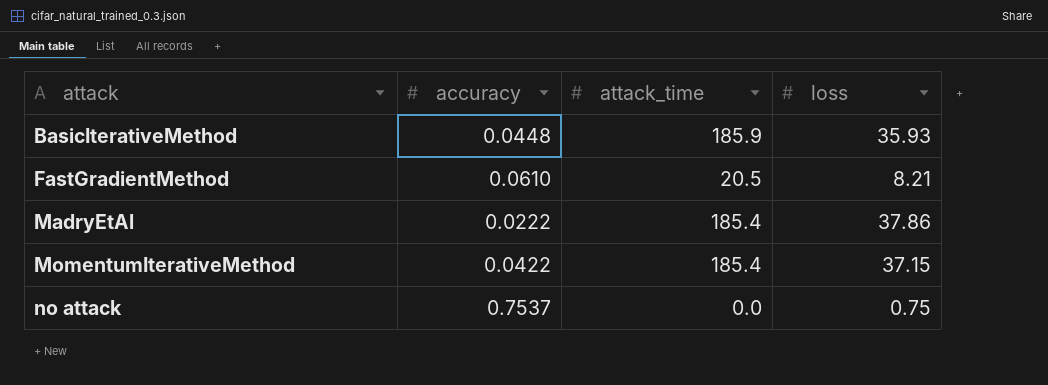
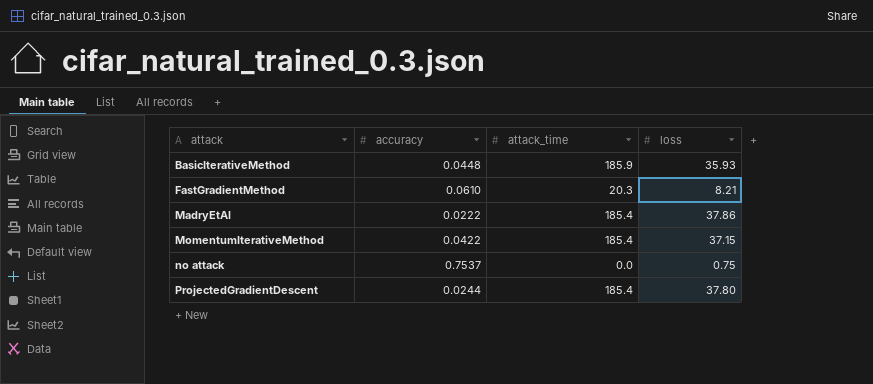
FastGradientMethod | attack_time: 20.5 -> 20.3
row ProjectedGradientDescent: none -> 0.0244 | 185.4 | 37.80

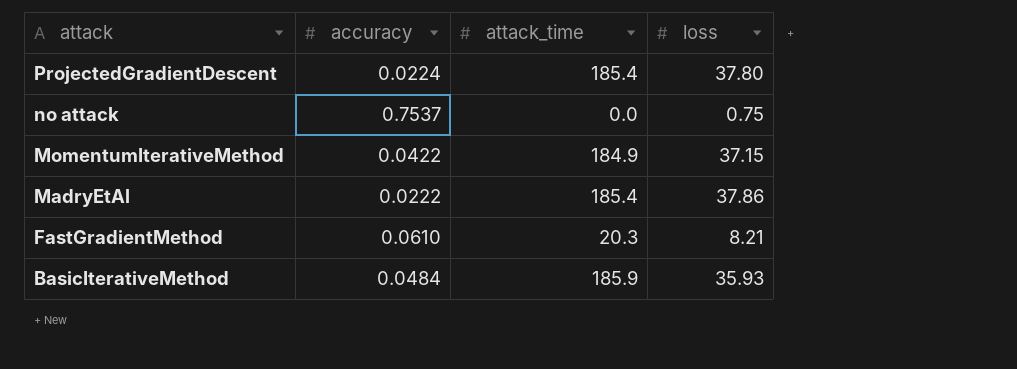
row order: attack ascending -> attack descending
ProjectedGradientDescent | accuracy: 0.0244 -> 0.0224
MomentumIterativeMethod | attack_time: 185.4 -> 184.9
BasicIterativeMethod | accuracy: 0.0448 -> 0.0484

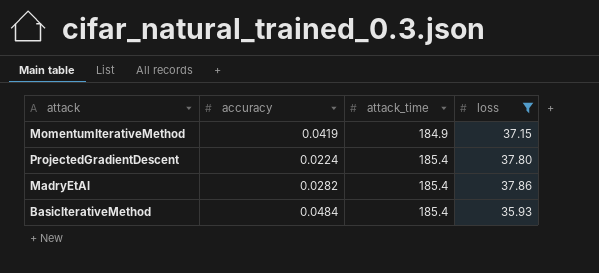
filter: none -> loss >= 35.93
row order: attack descending -> attack_time ascending
MomentumIterativeMethod | accuracy: 0.0422 -> 0.0419
MadryEtAl | accuracy: 0.0222 -> 0.0282
BasicIterativeMethod | attack_time: 185.9 -> 185.4

